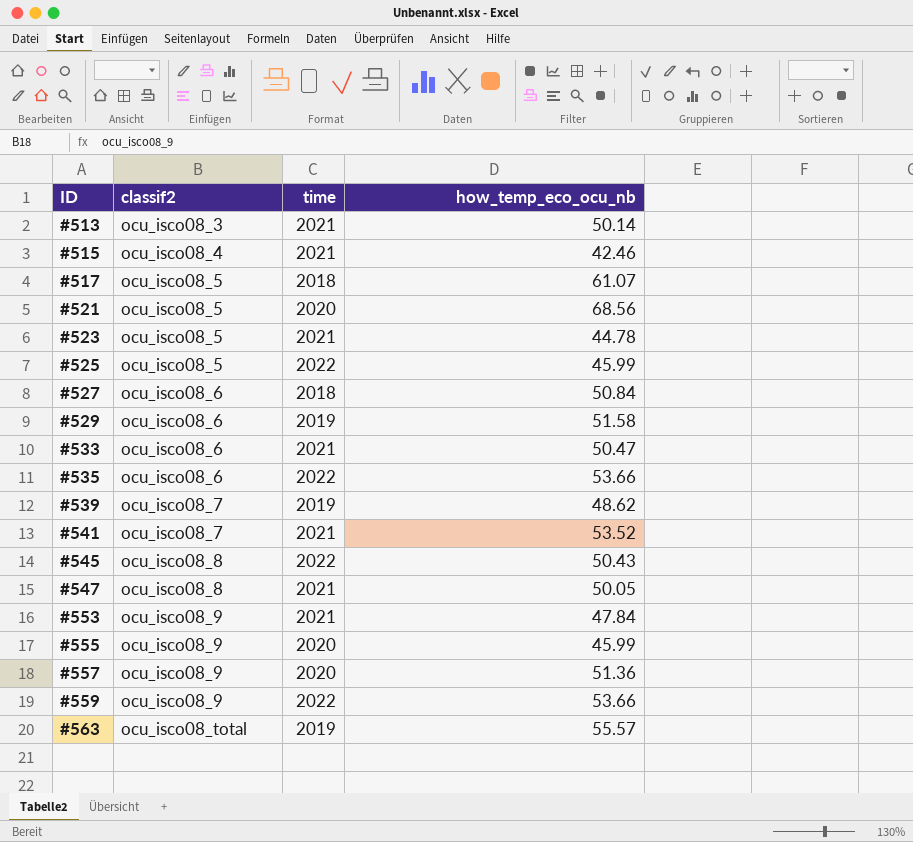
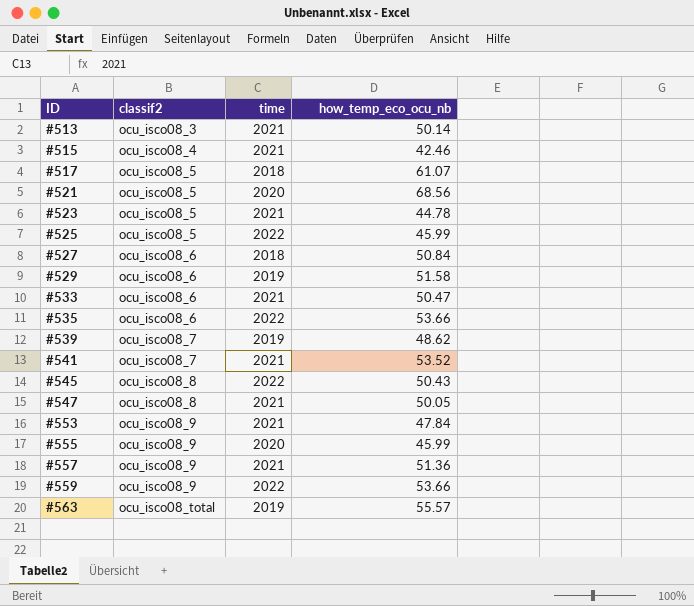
#557 | time: 2020 -> 2021

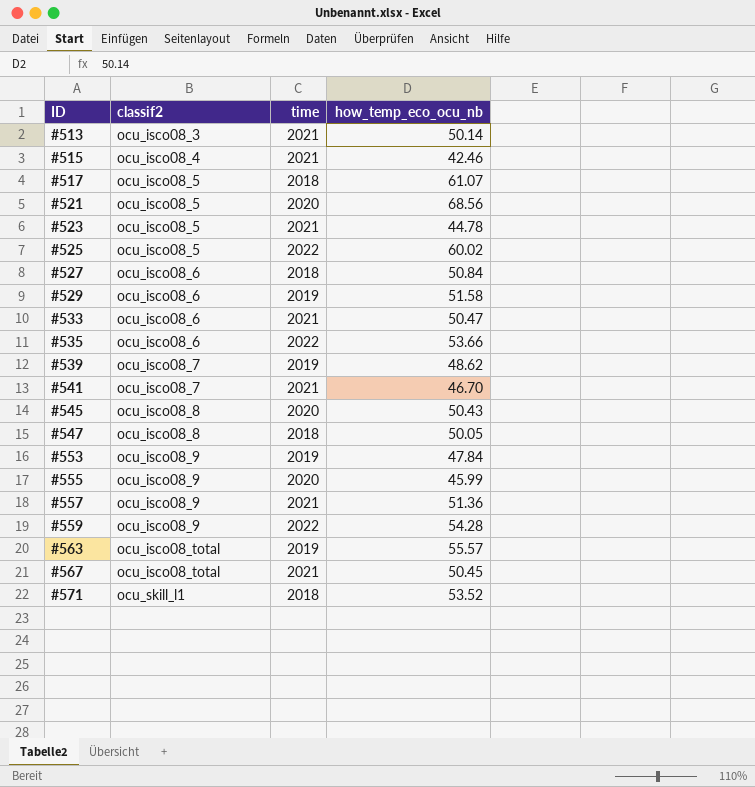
#525 | how_temp_eco_ocu_nb: 45.99 -> 60.02
#541 | how_temp_eco_ocu_nb: 53.52 -> 46.70
#545 | time: 2022 -> 2020
#547 | time: 2021 -> 2018
#553 | time: 2021 -> 2019
#559 | how_temp_eco_ocu_nb: 53.66 -> 54.28
row #567: none -> ocu_isco08_total | 2021 | 50.45
row #571: none -> ocu_skill_l1 | 2018 | 53.52

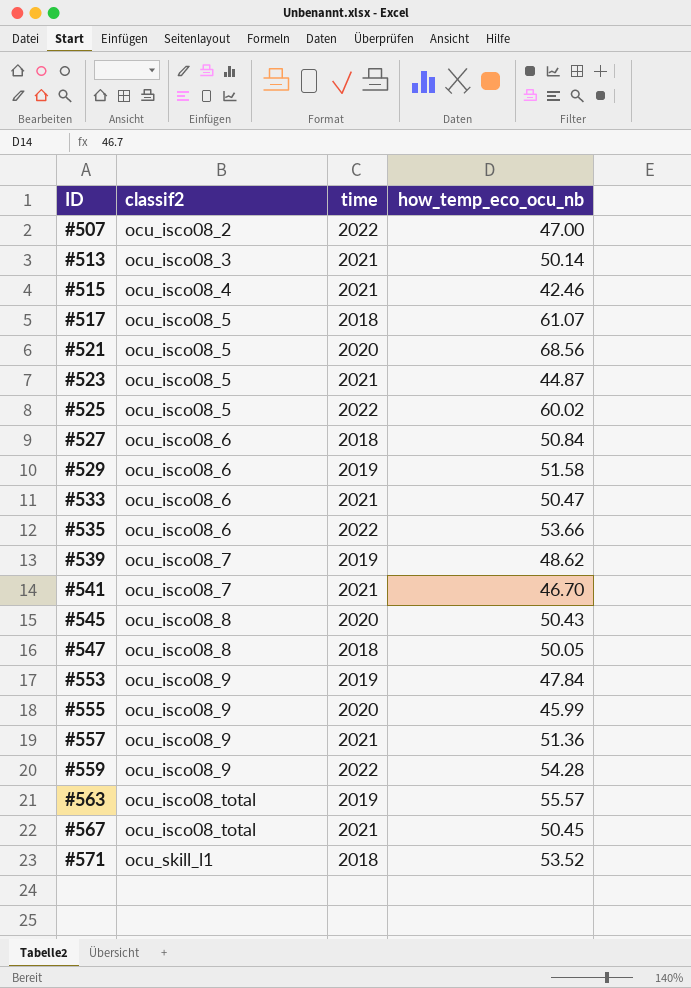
row #507: none -> ocu_isco08_2 | 2022 | 47.00
#523 | how_temp_eco_ocu_nb: 44.78 -> 44.87

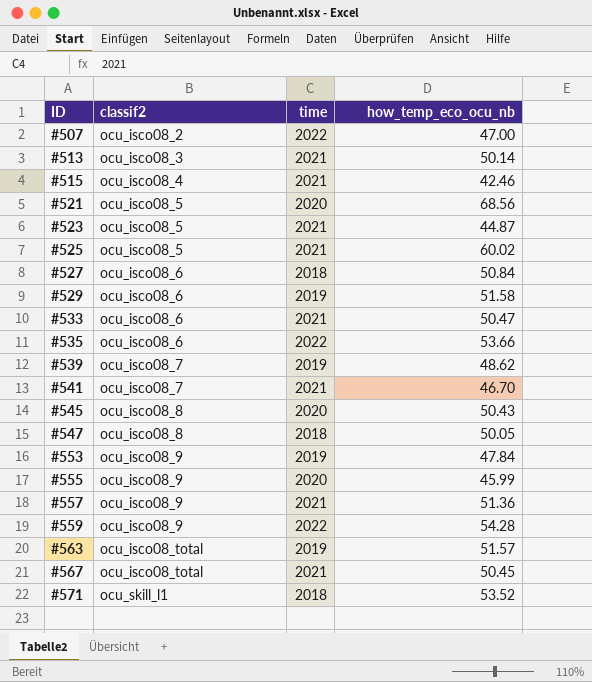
row #517: ocu_isco08_5 | 2018 | 61.07 -> none
#525 | time: 2022 -> 2021
#563 | how_temp_eco_ocu_nb: 55.57 -> 51.57

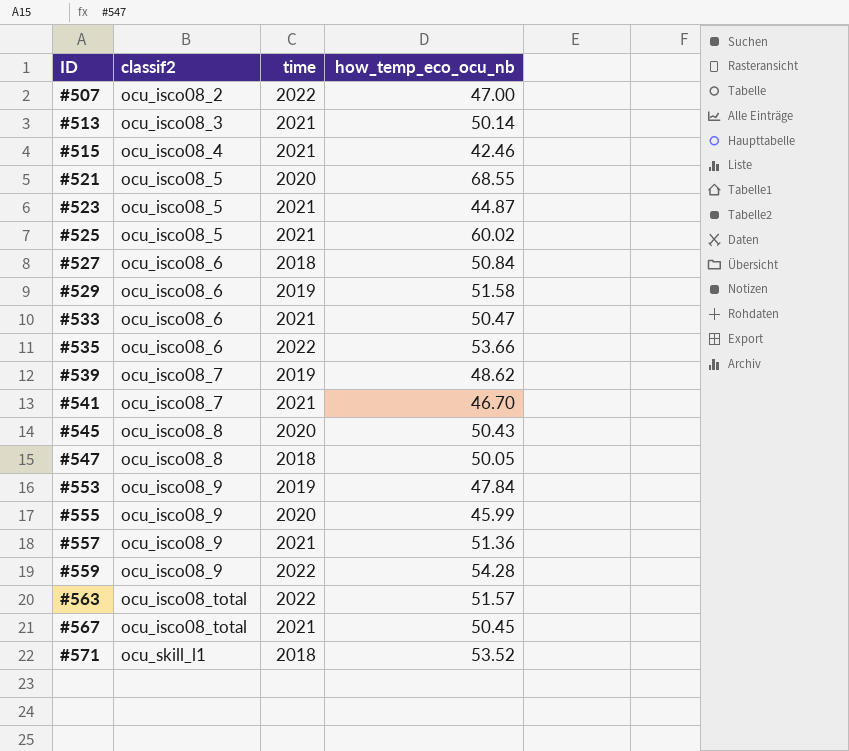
#521 | how_temp_eco_ocu_nb: 68.56 -> 68.55
#563 | time: 2019 -> 2022

